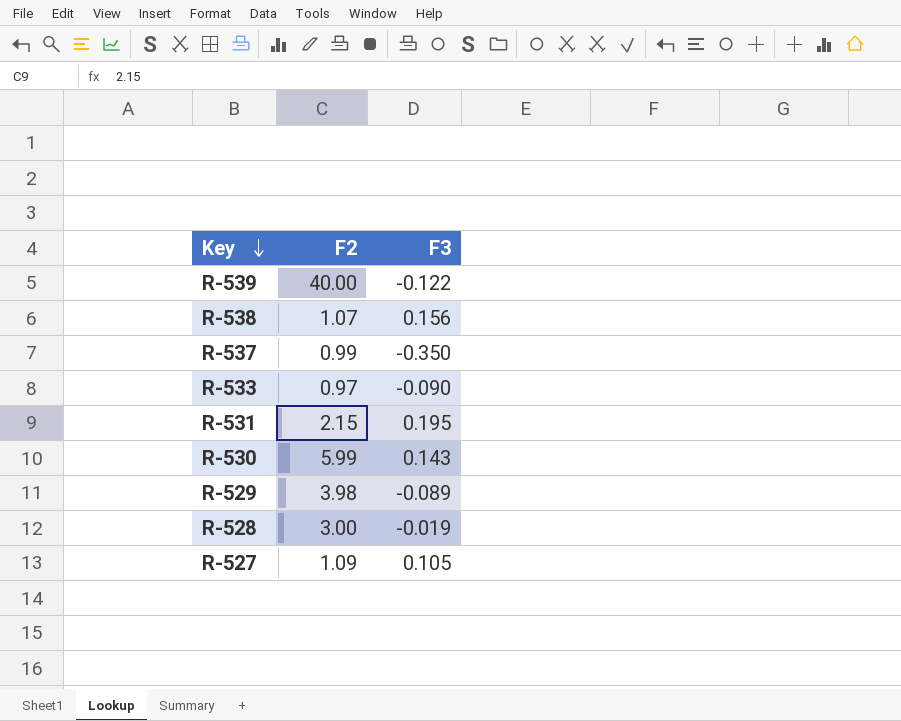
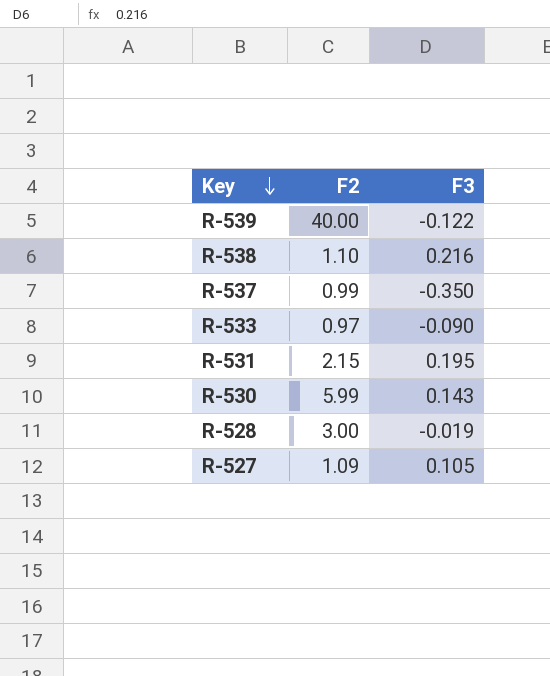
row R-529: 3.98 | -0.089 -> none
R-538 | F2: 1.07 -> 1.10
R-538 | F3: 0.156 -> 0.216

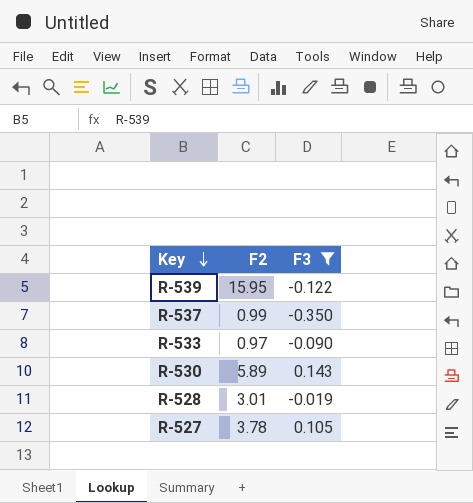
filter: none -> F3 <= 0.143
R-539 | F2: 40.00 -> 15.95
R-530 | F2: 5.99 -> 5.89
R-528 | F2: 3.00 -> 3.01
R-527 | F2: 1.09 -> 3.78

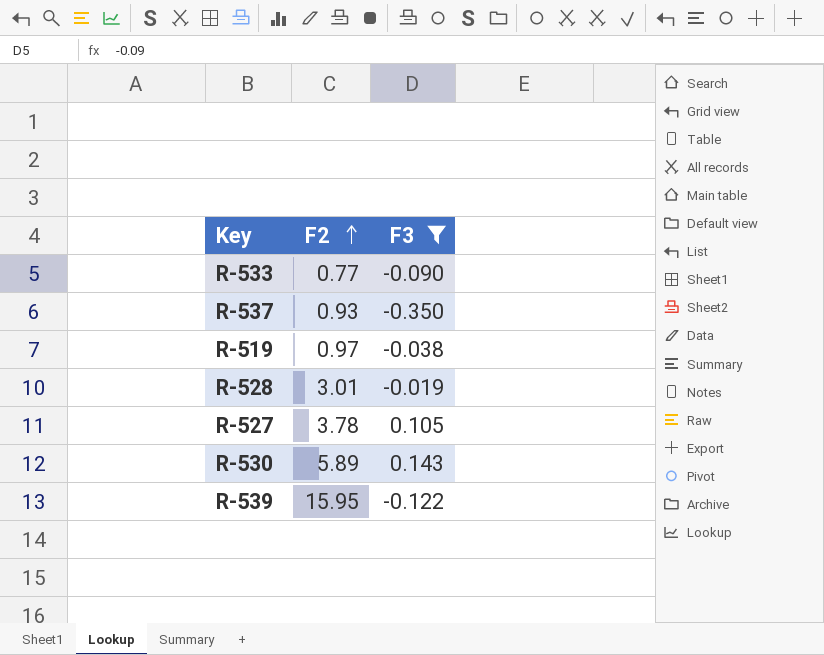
row order: Key descending -> F2 ascending
R-533 | F2: 0.97 -> 0.77
R-537 | F2: 0.99 -> 0.93
row R-519: none -> 0.97 | -0.038

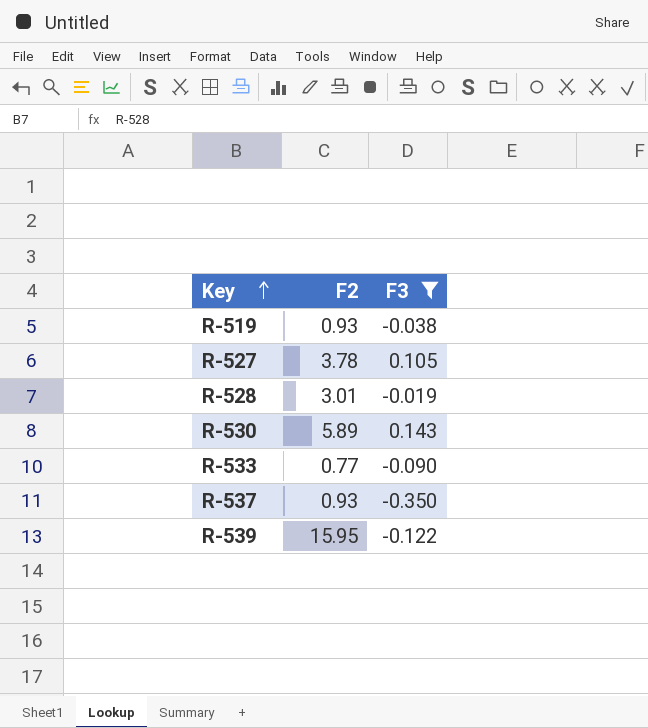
row order: F2 ascending -> Key ascending
R-519 | F2: 0.97 -> 0.93

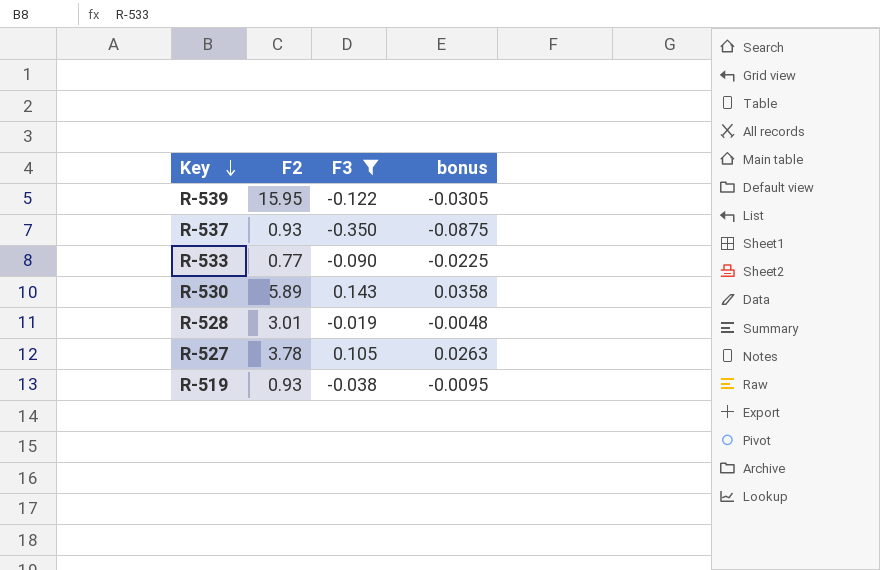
row order: Key ascending -> Key descending
column bonus | formula: none -> [F3] * 0.25

